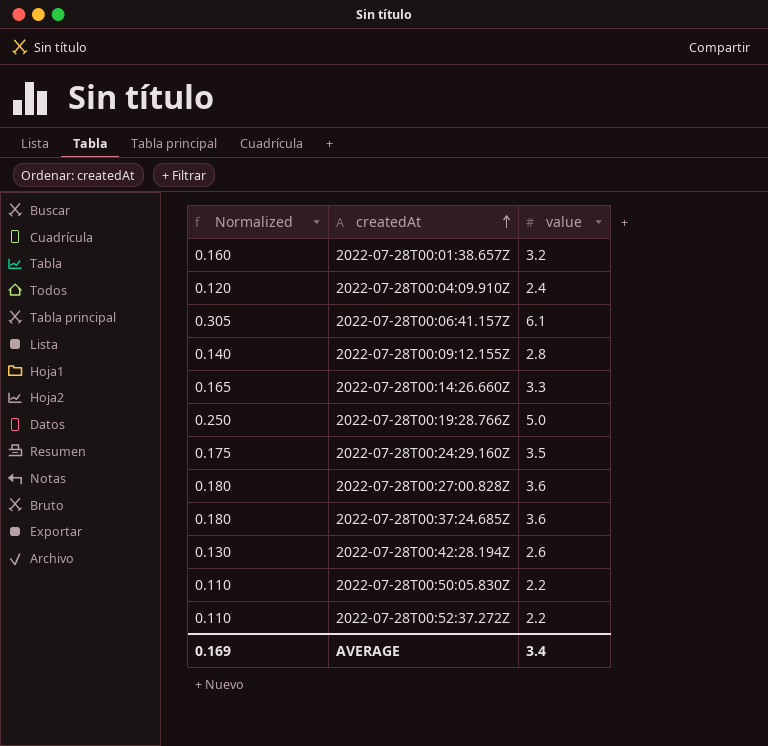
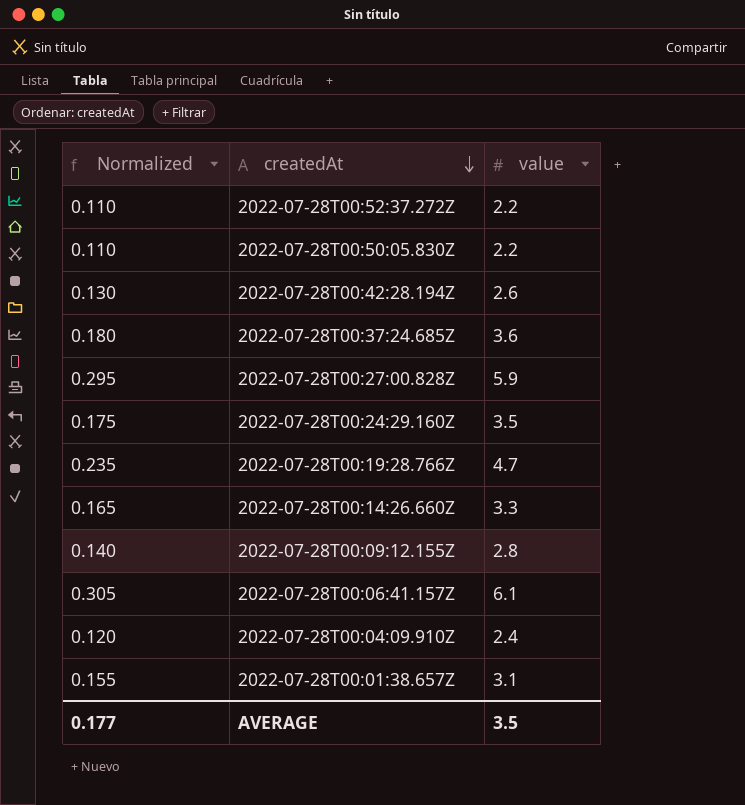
row order: createdAt ascending -> createdAt descending
2022-07-28T00:27:00.828Z | Normalized: 0.180 -> 0.295
2022-07-28T00:27:00.828Z | value: 3.6 -> 5.9
2022-07-28T00:19:28.766Z | Normalized: 0.250 -> 0.235
2022-07-28T00:19:28.766Z | value: 5.0 -> 4.7
2022-07-28T00:01:38.657Z | Normalized: 0.160 -> 0.155
2022-07-28T00:01:38.657Z | value: 3.2 -> 3.1
AVERAGE | Normalized: 0.169 -> 0.177
AVERAGE | value: 3.4 -> 3.5

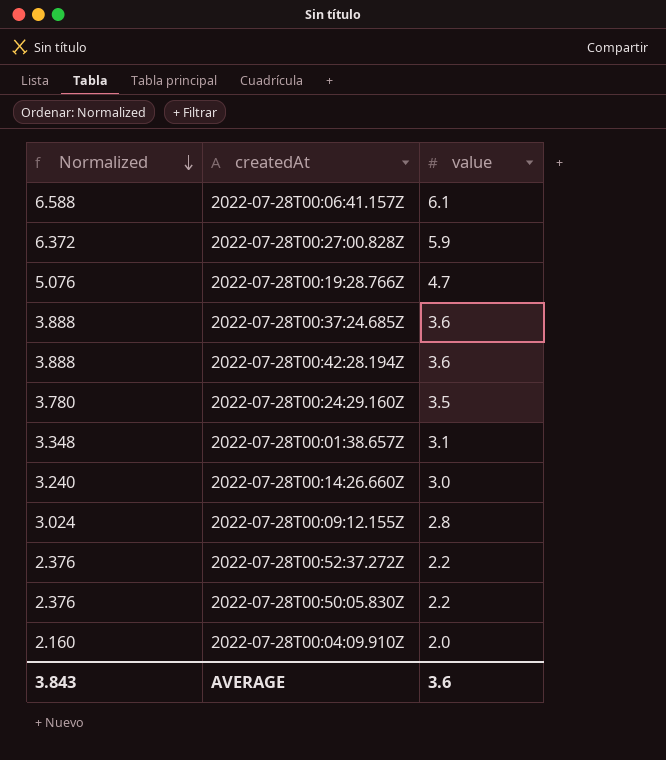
row order: createdAt descending -> Normalized descending
column Normalized | formula: [value] * 0.05 -> [value] * 1.08
2022-07-28T00:42:28.194Z | value: 2.6 -> 3.6
2022-07-28T00:14:26.660Z | value: 3.3 -> 3.0
2022-07-28T00:04:09.910Z | value: 2.4 -> 2.0
AVERAGE | Normalized: 0.177 -> 3.843
AVERAGE | value: 3.5 -> 3.6

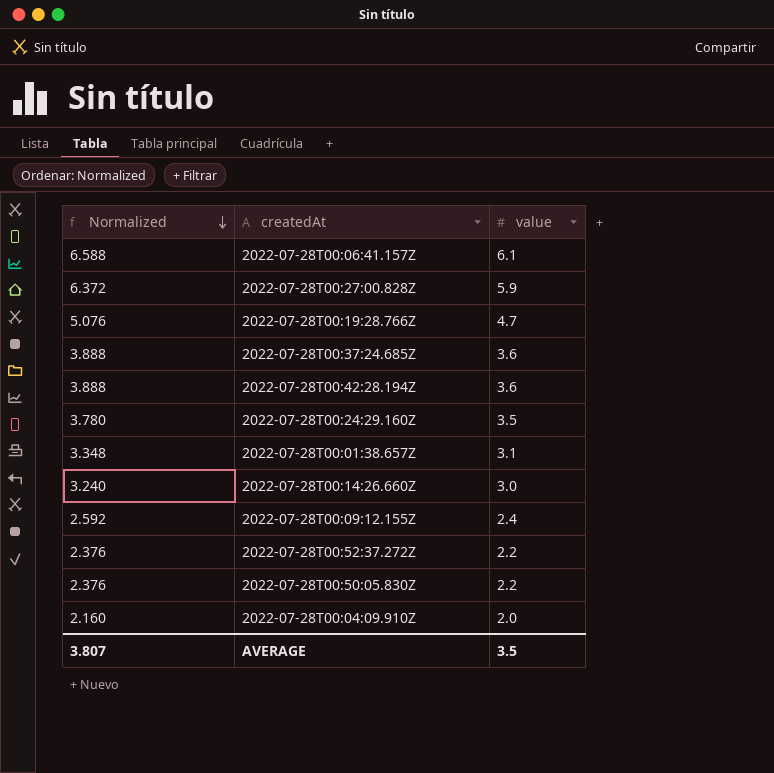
2022-07-28T00:09:12.155Z | Normalized: 3.024 -> 2.592
2022-07-28T00:09:12.155Z | value: 2.8 -> 2.4
AVERAGE | Normalized: 3.843 -> 3.807
AVERAGE | value: 3.6 -> 3.5

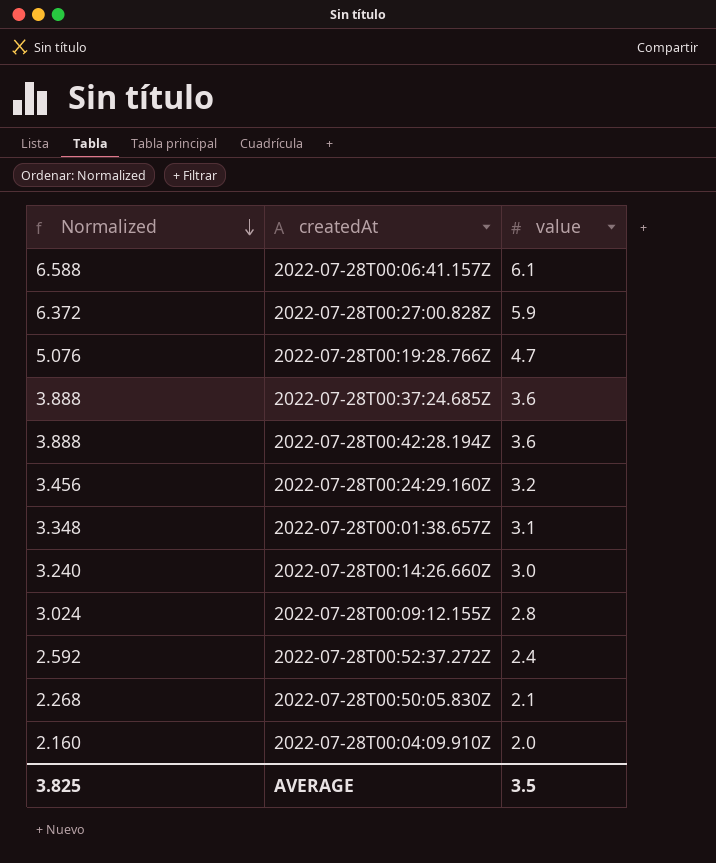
2022-07-28T00:24:29.160Z | Normalized: 3.780 -> 3.456
2022-07-28T00:24:29.160Z | value: 3.5 -> 3.2
2022-07-28T00:09:12.155Z | Normalized: 2.592 -> 3.024
2022-07-28T00:09:12.155Z | value: 2.4 -> 2.8
2022-07-28T00:52:37.272Z | Normalized: 2.376 -> 2.592
2022-07-28T00:52:37.272Z | value: 2.2 -> 2.4
2022-07-28T00:50:05.830Z | Normalized: 2.376 -> 2.268
2022-07-28T00:50:05.830Z | value: 2.2 -> 2.1
AVERAGE | Normalized: 3.807 -> 3.825

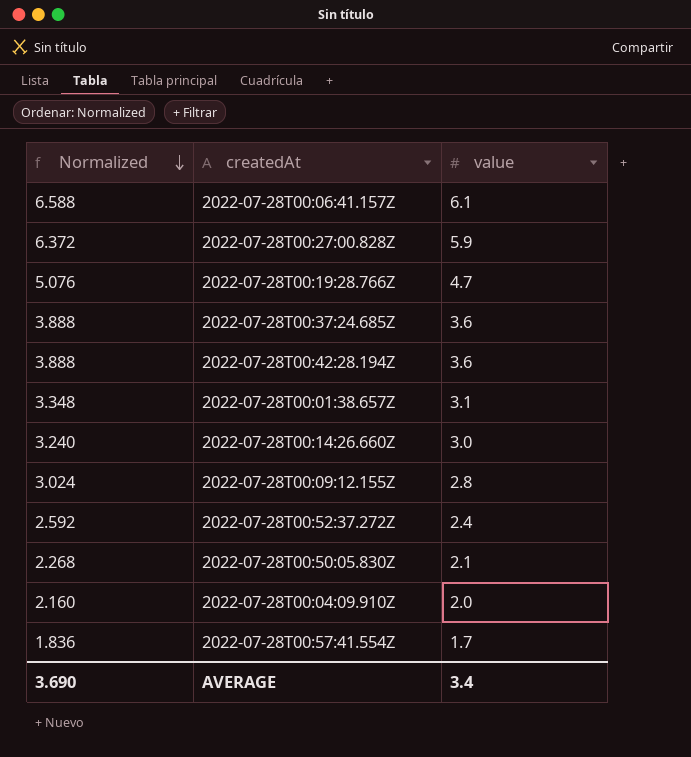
row 2022-07-28T00:24:29.160Z: 3.456 | 3.2 -> none
row 2022-07-28T00:57:41.554Z: none -> 1.836 | 1.7
AVERAGE | Normalized: 3.825 -> 3.690
AVERAGE | value: 3.5 -> 3.4

